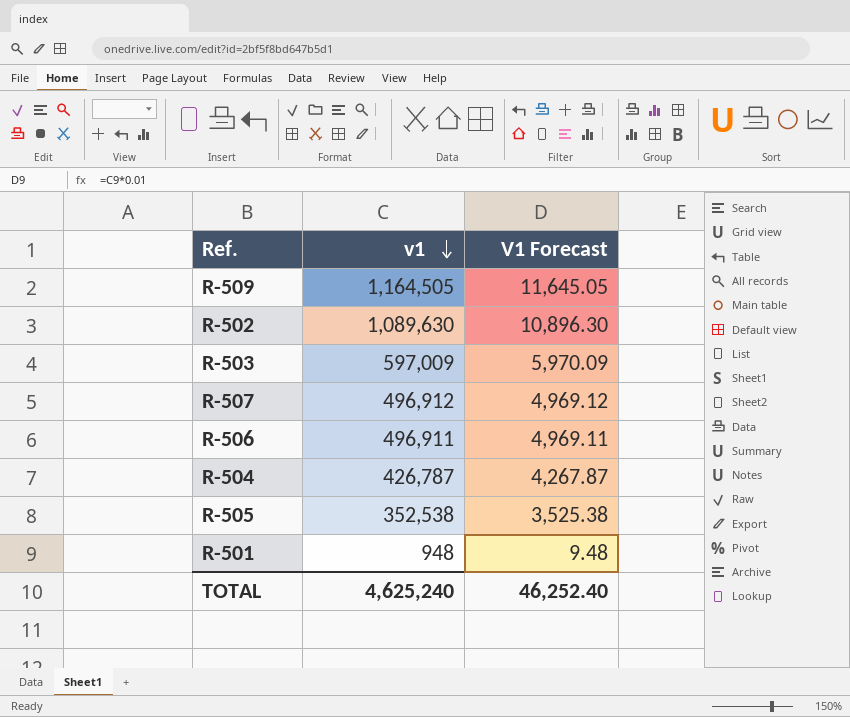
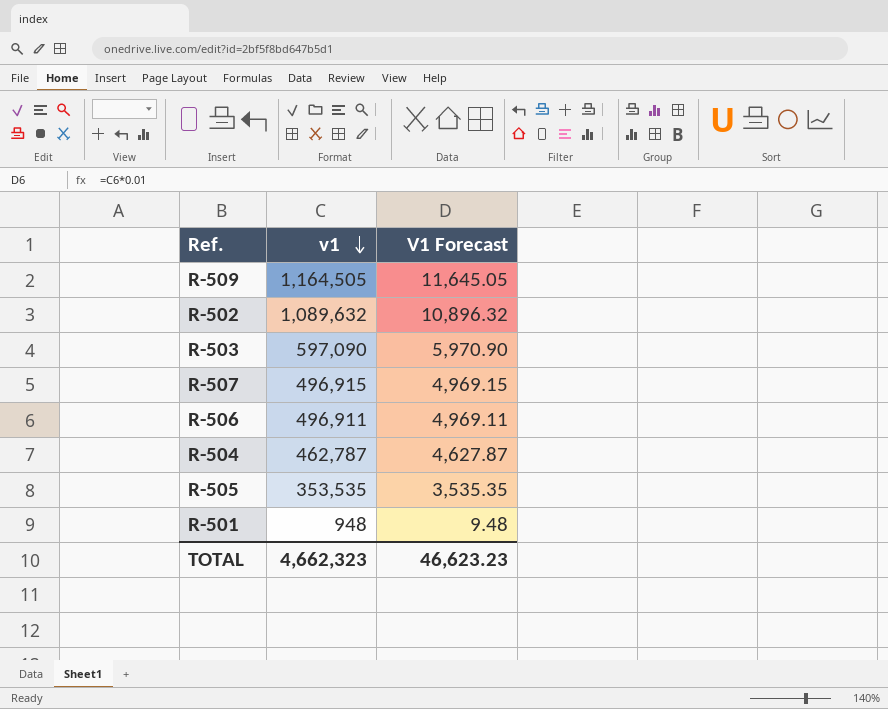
R-502 | v1: 1,089,630 -> 1,089,632
R-502 | V1 Forecast: 10,896.30 -> 10,896.32
R-503 | v1: 597,009 -> 597,090
R-503 | V1 Forecast: 5,970.09 -> 5,970.90
R-507 | v1: 496,912 -> 496,915
R-507 | V1 Forecast: 4,969.12 -> 4,969.15
R-504 | v1: 426,787 -> 462,787
R-504 | V1 Forecast: 4,267.87 -> 4,627.87
R-505 | v1: 352,538 -> 353,535
R-505 | V1 Forecast: 3,525.38 -> 3,535.35
TOTAL | v1: 4,625,240 -> 4,662,323
TOTAL | V1 Forecast: 46,252.40 -> 46,623.23

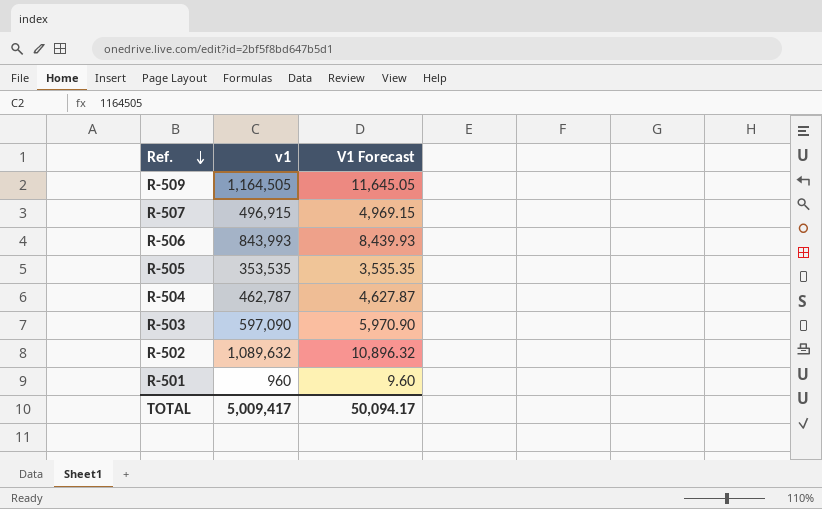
row order: v1 descending -> Ref. descending
R-506 | v1: 496,911 -> 843,993
R-506 | V1 Forecast: 4,969.11 -> 8,439.93
R-501 | v1: 948 -> 960
R-501 | V1 Forecast: 9.48 -> 9.60
TOTAL | v1: 4,662,323 -> 5,009,417
TOTAL | V1 Forecast: 46,623.23 -> 50,094.17

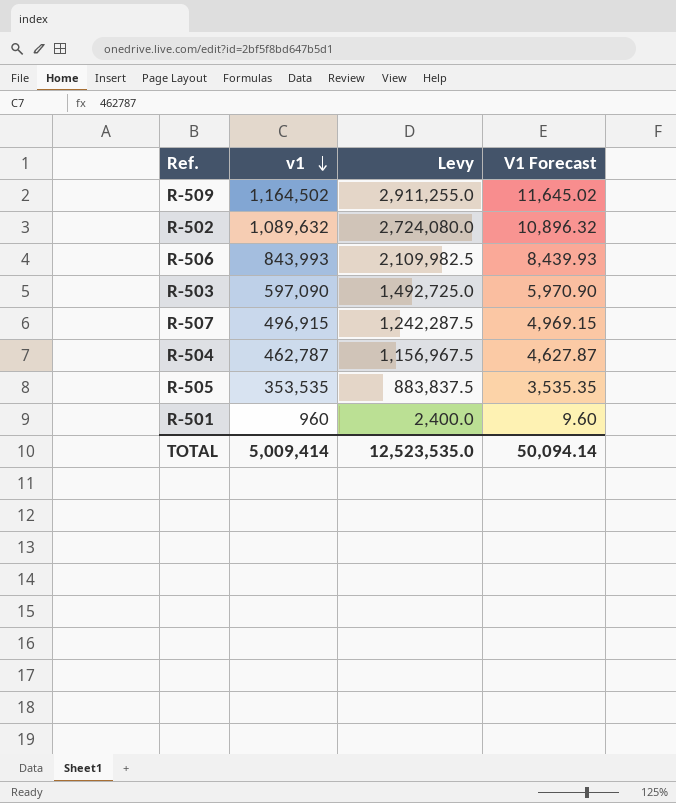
row order: Ref. descending -> v1 descending
column Levy | formula: none -> [v1] * 2.5
R-509 | v1: 1,164,505 -> 1,164,502
R-509 | V1 Forecast: 11,645.05 -> 11,645.02
TOTAL | v1: 5,009,417 -> 5,009,414
TOTAL | V1 Forecast: 50,094.17 -> 50,094.14

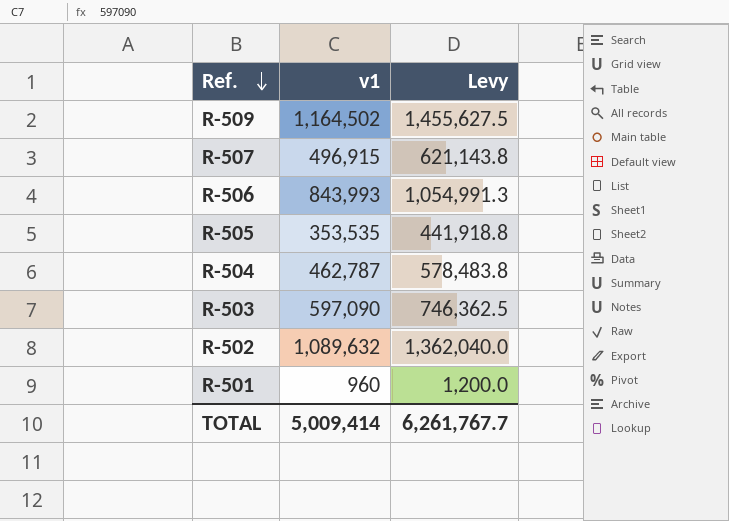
row order: v1 descending -> Ref. descending
column V1 Forecast | formula: [v1] * 0.01 -> none
column Levy | formula: [v1] * 2.5 -> [v1] * 1.25
TOTAL | Levy: 12,523,535.0 -> 6,261,767.7

